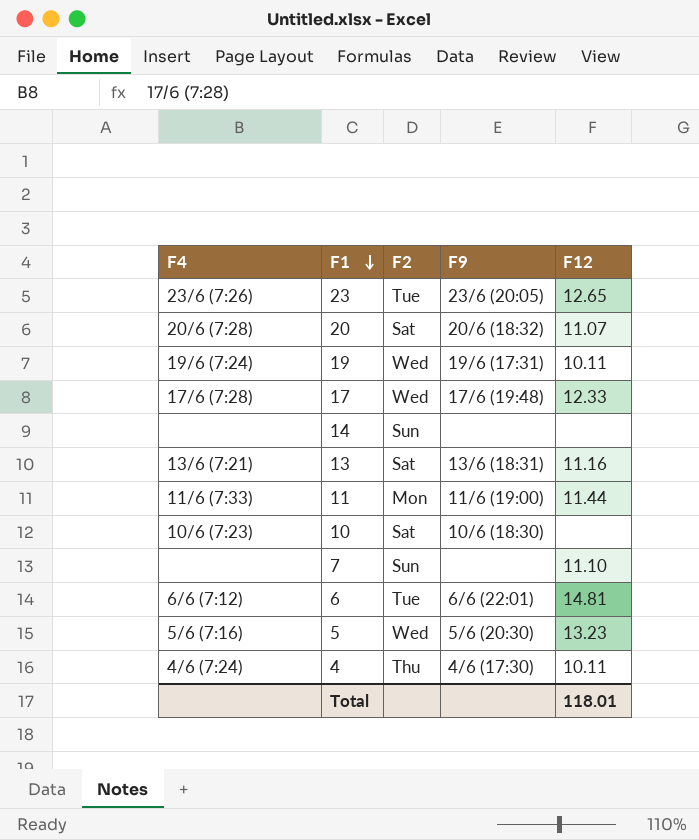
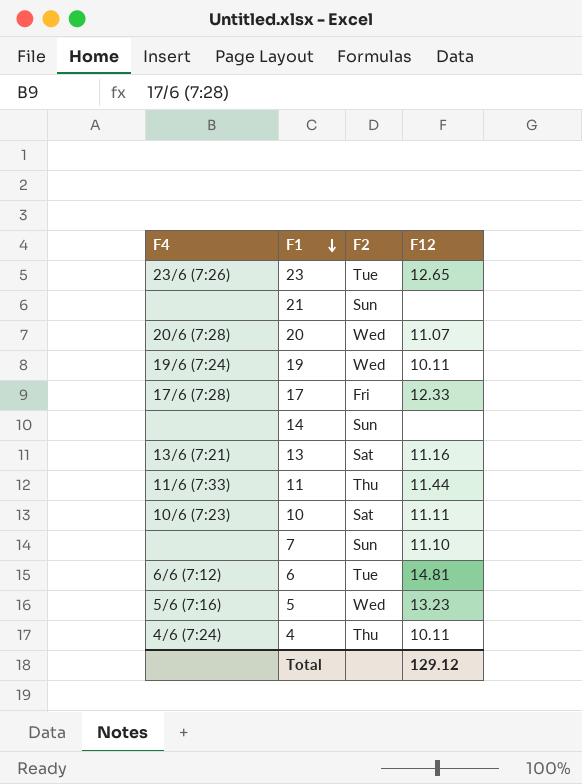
column F9 | position: 4 -> none
row 21: none -> none | Sun | none
20 | F2: Sat -> Wed
17 | F2: Wed -> Fri
11 | F2: Mon -> Thu
10 | F12: none -> 11.11
Total | F12: 118.01 -> 129.12

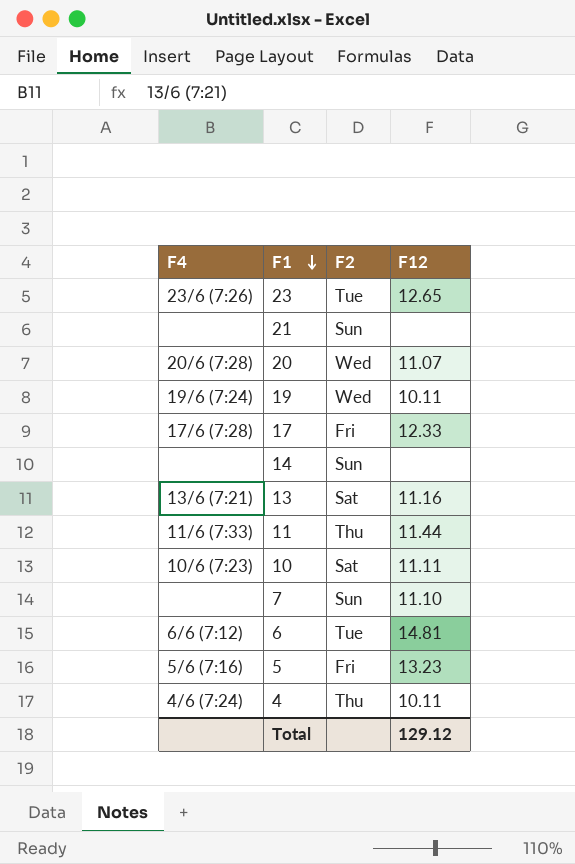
5 | F2: Wed -> Fri

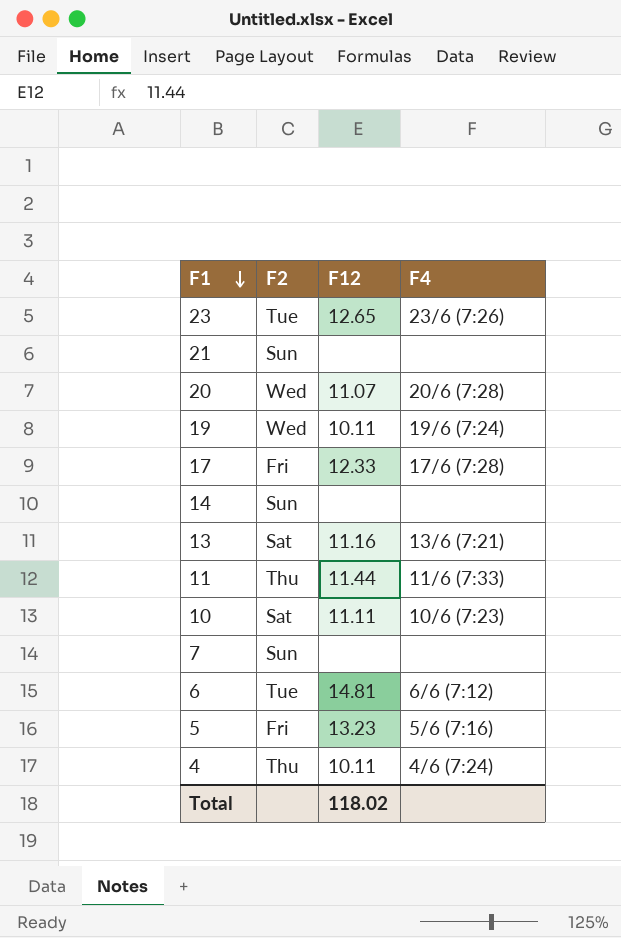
column F4 | position: 1 -> 4
7 | F12: 11.10 -> none
Total | F12: 129.12 -> 118.02

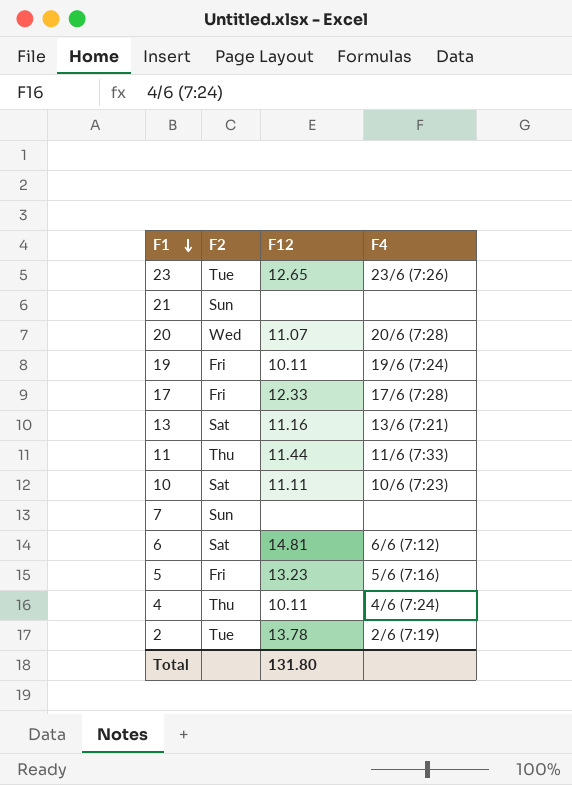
row 14: Sun | none | none -> none
19 | F2: Wed -> Fri
6 | F2: Tue -> Sat
row 2: none -> Tue | 13.78 | 2/6 (7:19)
Total | F12: 118.02 -> 131.80

